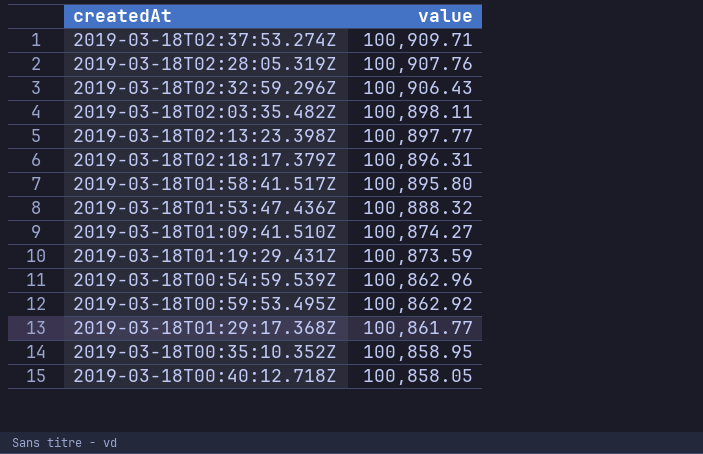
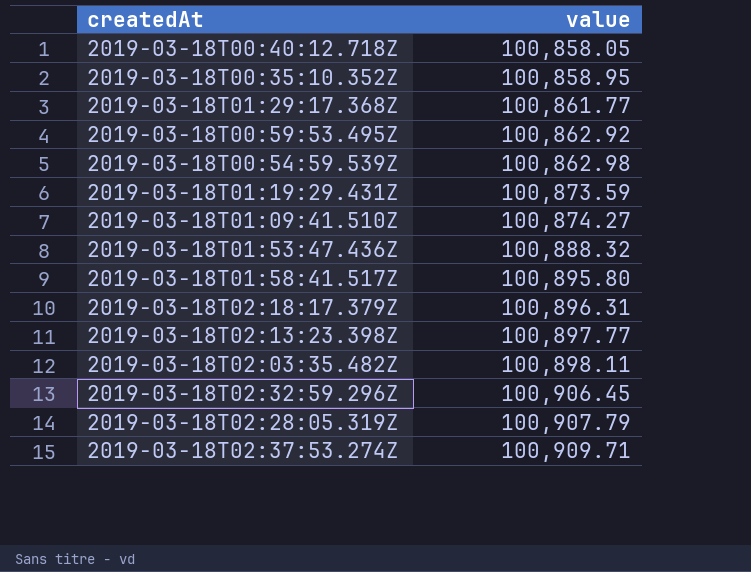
row order: value descending -> value ascending
2019-03-18T00:54:59.539Z | value: 100,862.96 -> 100,862.98
2019-03-18T02:32:59.296Z | value: 100,906.43 -> 100,906.45
2019-03-18T02:28:05.319Z | value: 100,907.76 -> 100,907.79

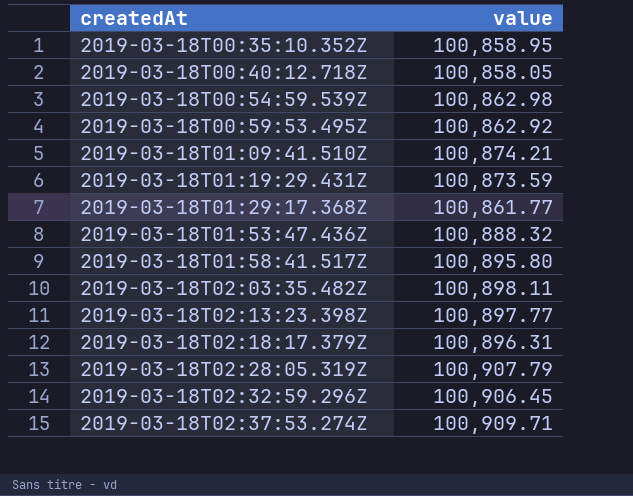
row order: value ascending -> createdAt ascending
2019-03-18T01:09:41.510Z | value: 100,874.27 -> 100,874.21

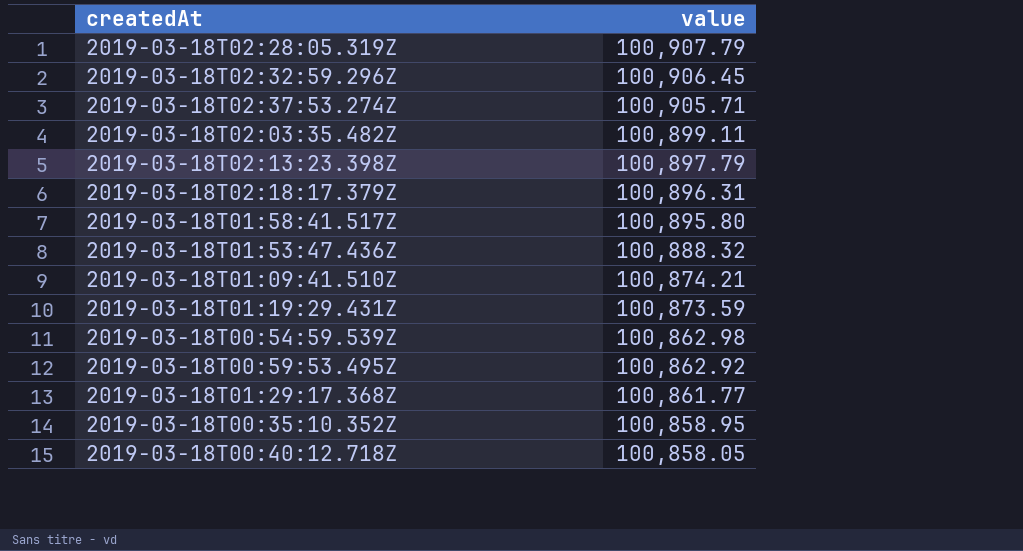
row order: createdAt ascending -> value descending
2019-03-18T02:37:53.274Z | value: 100,909.71 -> 100,905.71
2019-03-18T02:03:35.482Z | value: 100,898.11 -> 100,899.11
2019-03-18T02:13:23.398Z | value: 100,897.77 -> 100,897.79

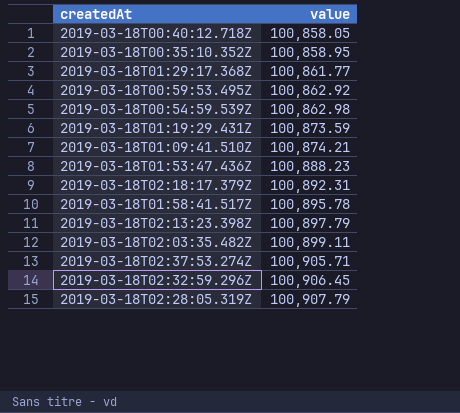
row order: value descending -> value ascending
2019-03-18T01:53:47.436Z | value: 100,888.32 -> 100,888.23
2019-03-18T02:18:17.379Z | value: 100,896.31 -> 100,892.31
2019-03-18T01:58:41.517Z | value: 100,895.80 -> 100,895.78

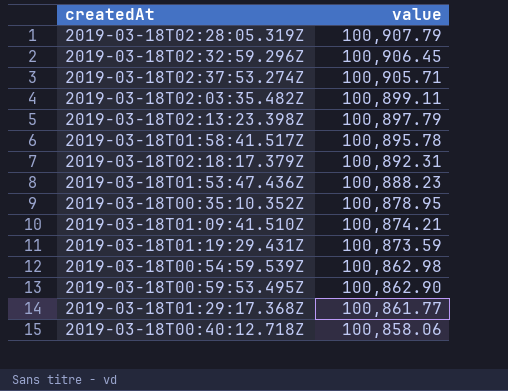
row order: value ascending -> value descending
2019-03-18T00:35:10.352Z | value: 100,858.95 -> 100,878.95
2019-03-18T00:59:53.495Z | value: 100,862.92 -> 100,862.90
2019-03-18T00:40:12.718Z | value: 100,858.05 -> 100,858.06

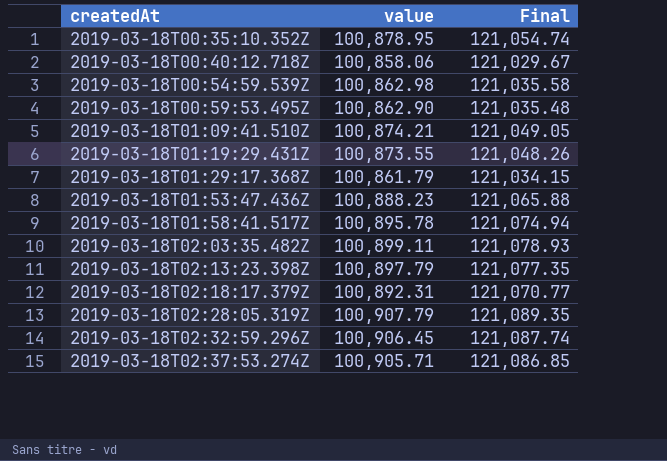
row order: value descending -> createdAt ascending
column Final | formula: none -> [value] * 1.2
2019-03-18T01:19:29.431Z | value: 100,873.59 -> 100,873.55
2019-03-18T01:29:17.368Z | value: 100,861.77 -> 100,861.79

